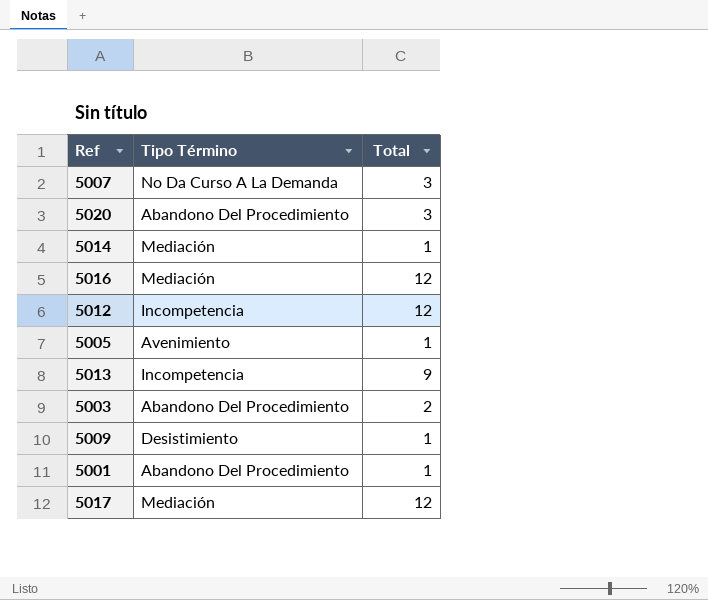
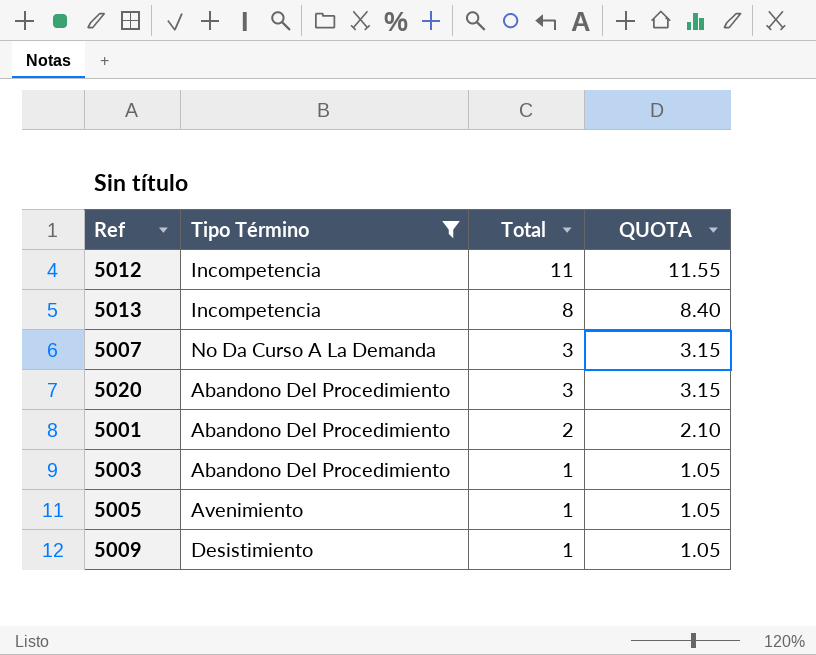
filter: none -> Tipo Término != Mediación
row order: none -> Total descending
column QUOTA | formula: none -> [Total] * 1.05
5012 | Total: 12 -> 11
5013 | Total: 9 -> 8
5001 | Total: 1 -> 2
5003 | Total: 2 -> 1

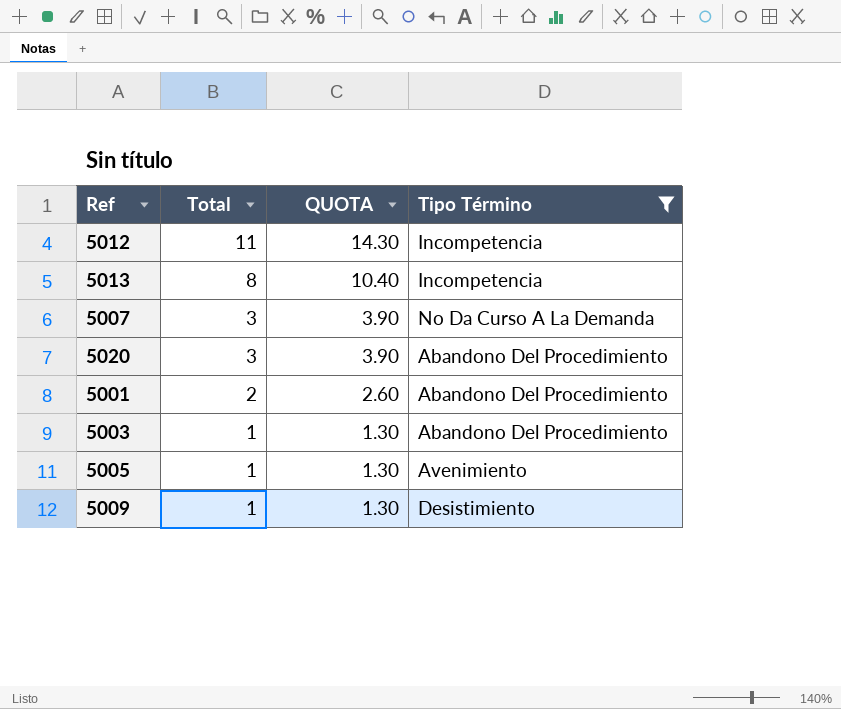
column QUOTA | formula: [Total] * 1.05 -> [Total] * 1.3
column Tipo Término | position: 2 -> 4

